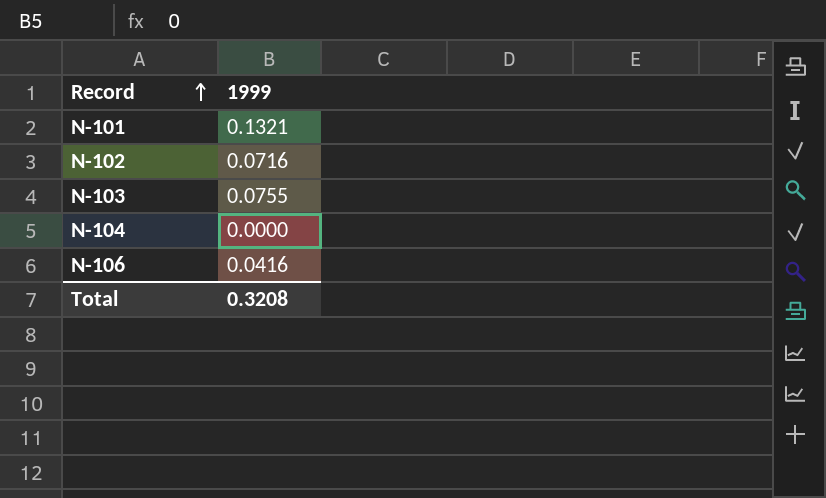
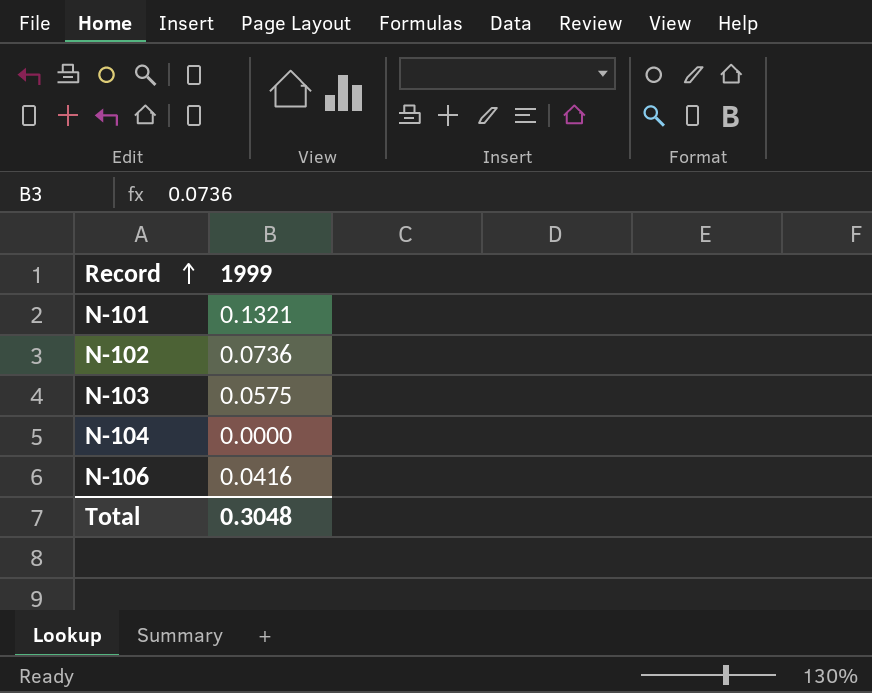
N-102 | 1999: 0.0716 -> 0.0736
N-103 | 1999: 0.0755 -> 0.0575
Total | 1999: 0.3208 -> 0.3048

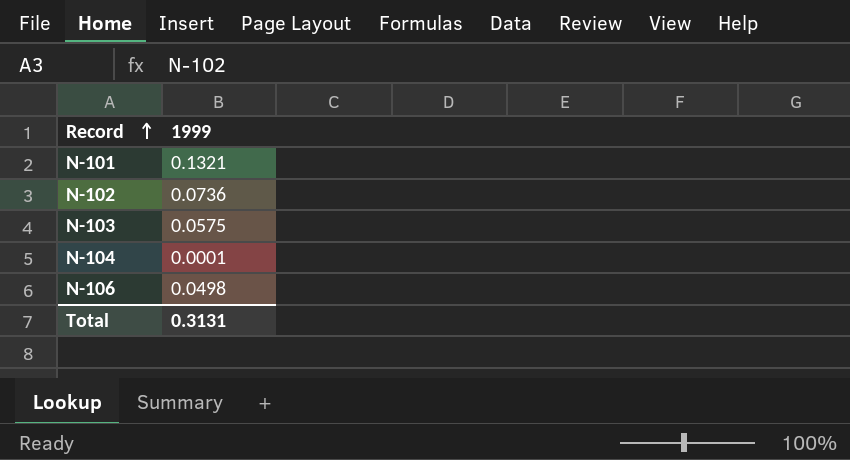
N-104 | 1999: 0.0000 -> 0.0001
N-106 | 1999: 0.0416 -> 0.0498
Total | 1999: 0.3048 -> 0.3131

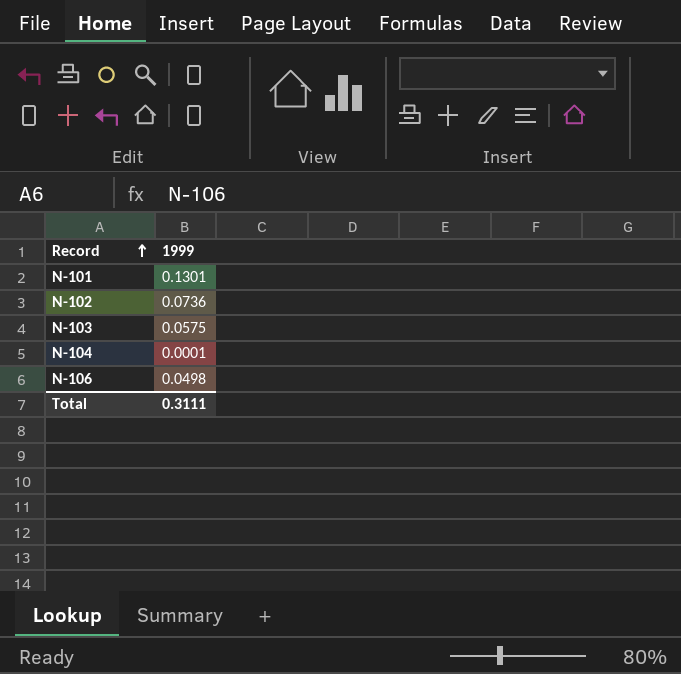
N-101 | 1999: 0.1321 -> 0.1301
Total | 1999: 0.3131 -> 0.3111

